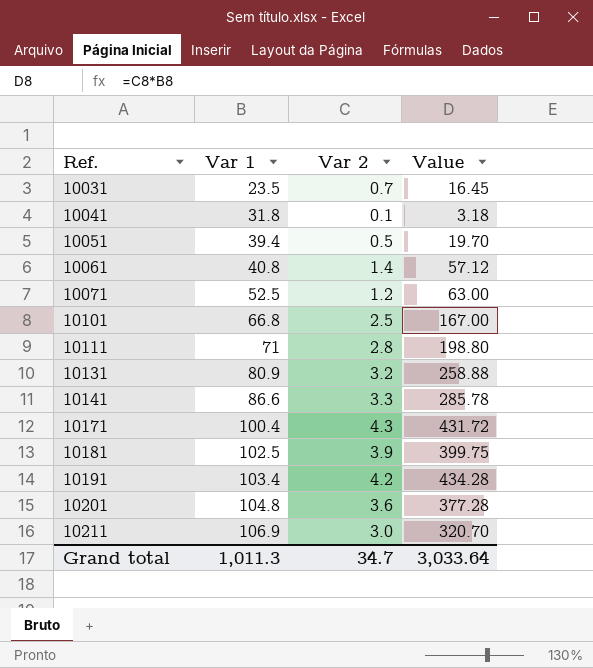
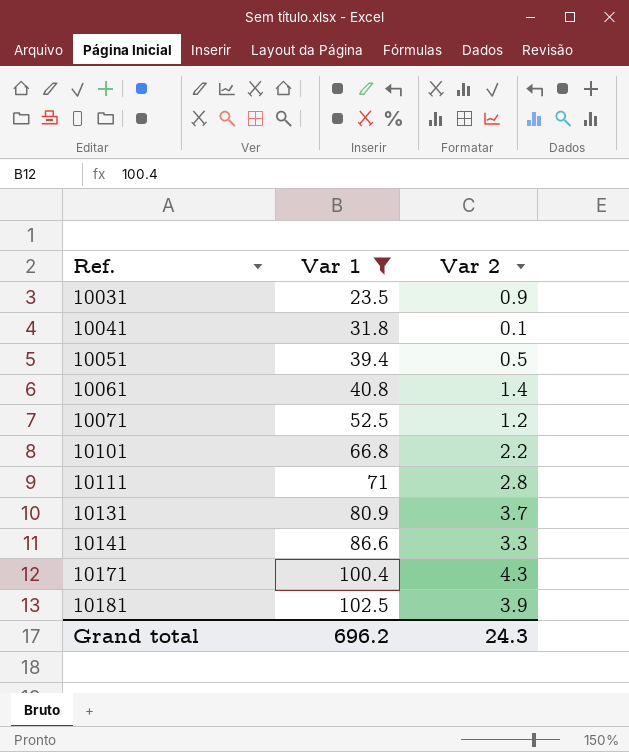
filter: none -> Var 1 <= 102.5
column Value | formula: [Var 1] * [Var 2] -> none
10031 | Var 2: 0.7 -> 0.9
10101 | Var 2: 2.5 -> 2.2
10131 | Var 2: 3.2 -> 3.7
Grand total | Var 1: 1,011.3 -> 696.2
Grand total | Var 2: 34.7 -> 24.3

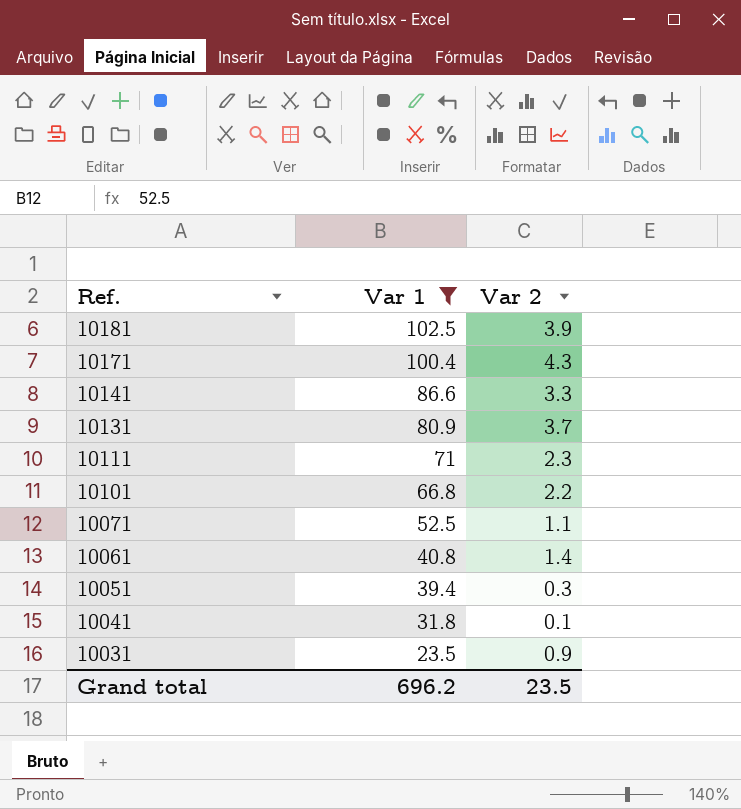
row order: Ref. ascending -> Ref. descending
10111 | Var 2: 2.8 -> 2.3
10071 | Var 2: 1.2 -> 1.1
10051 | Var 2: 0.5 -> 0.3
Grand total | Var 2: 24.3 -> 23.5

